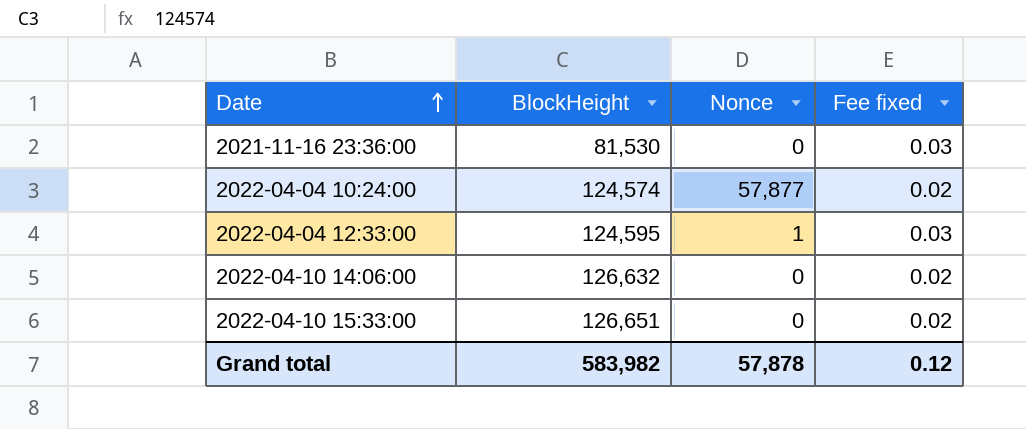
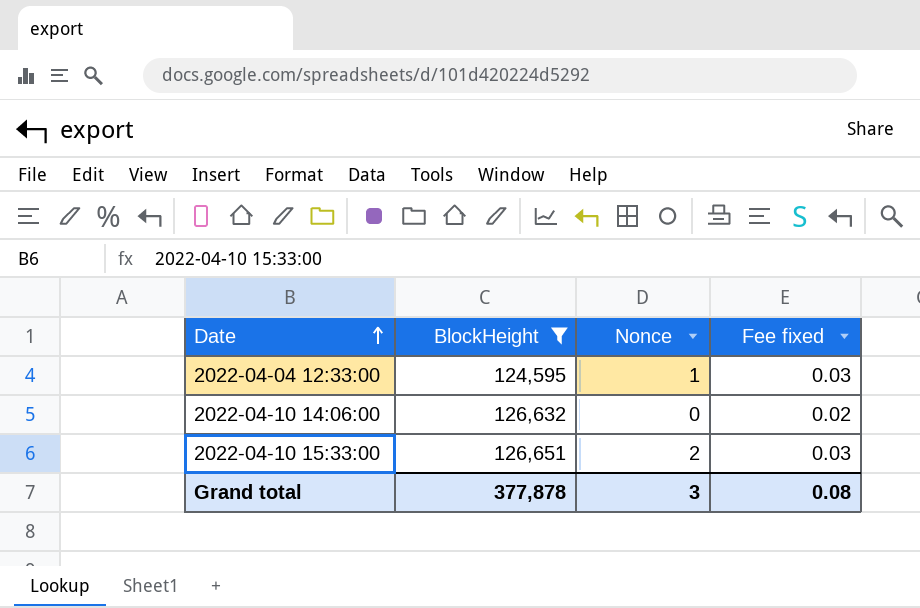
filter: none -> BlockHeight >= 124,595
2022-04-10 15:33:00 | Nonce: 0 -> 2
2022-04-10 15:33:00 | Fee fixed: 0.02 -> 0.03
Grand total | BlockHeight: 583,982 -> 377,878
Grand total | Nonce: 57,878 -> 3
Grand total | Fee fixed: 0.12 -> 0.08

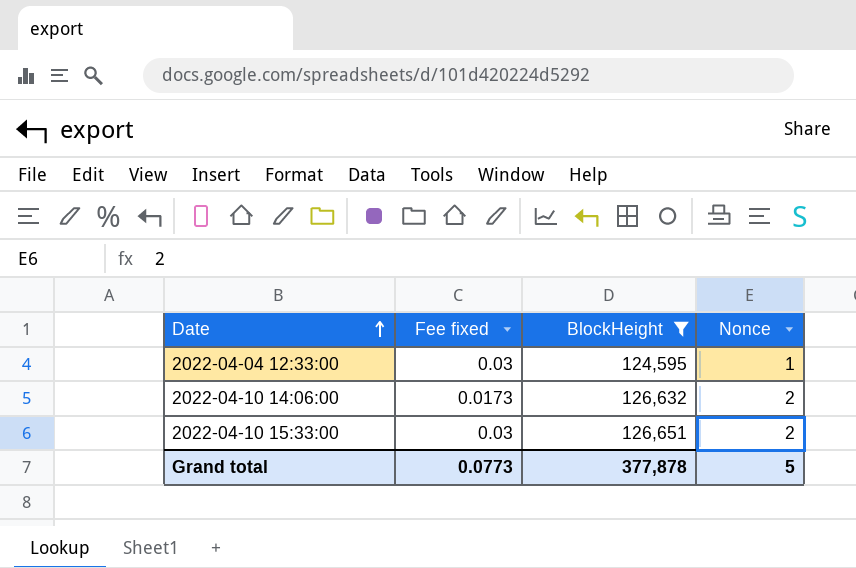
column Fee fixed | position: 4 -> 2
2022-04-10 14:06:00 | Fee fixed: 0.02 -> 0.0173
2022-04-10 14:06:00 | Nonce: 0 -> 2
Grand total | Fee fixed: 0.08 -> 0.0773
Grand total | Nonce: 3 -> 5

